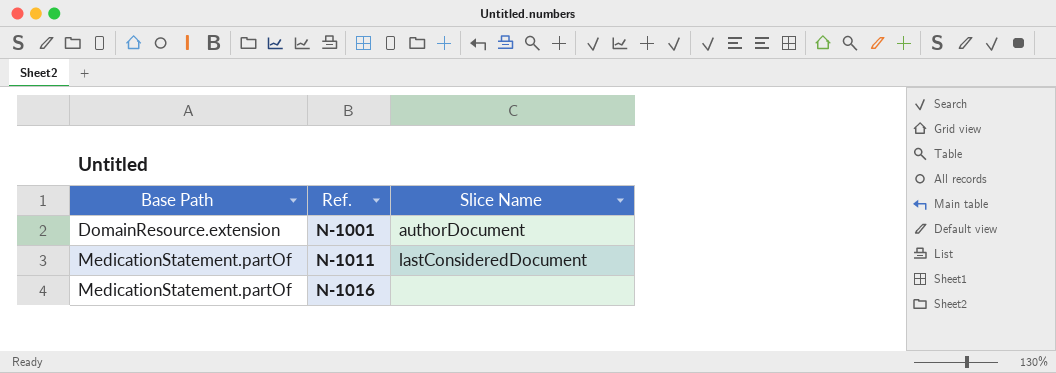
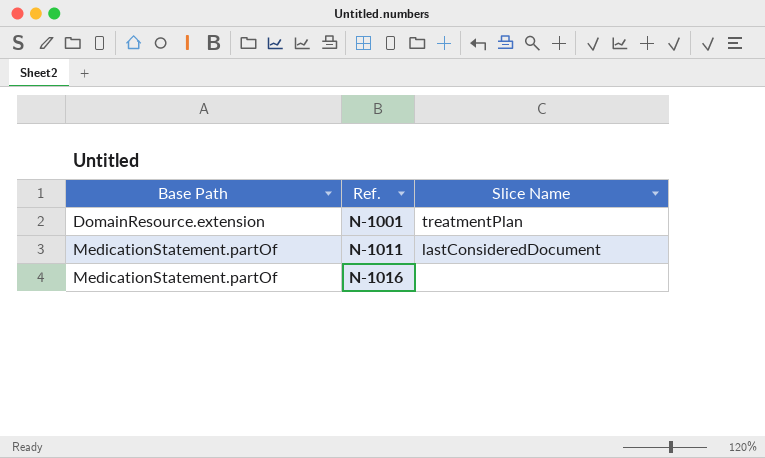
N-1001 | Slice Name: authorDocument -> treatmentPlan

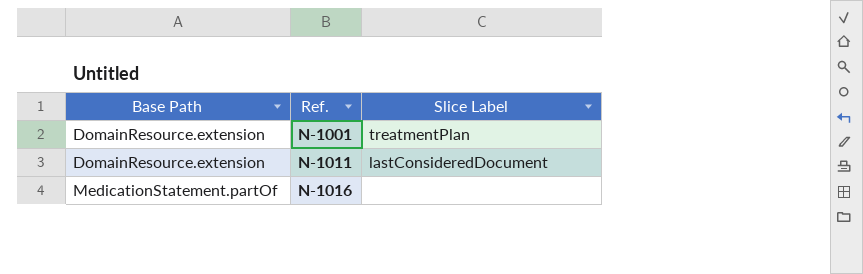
column name: Slice Name -> Slice Label
N-1011 | Base Path: MedicationStatement.partOf -> DomainResource.extension

